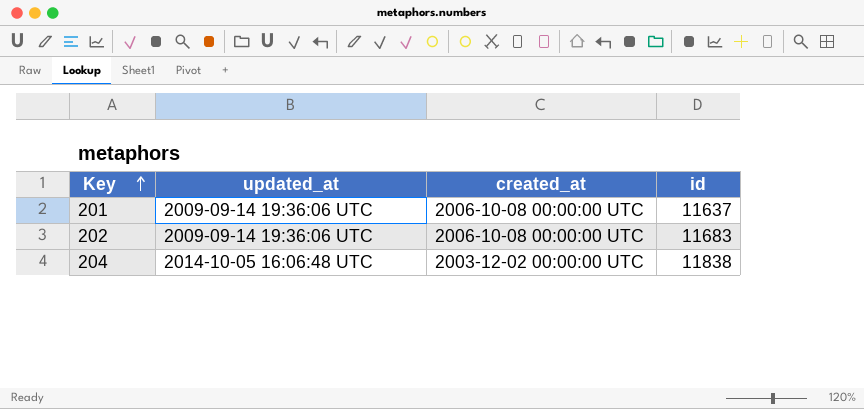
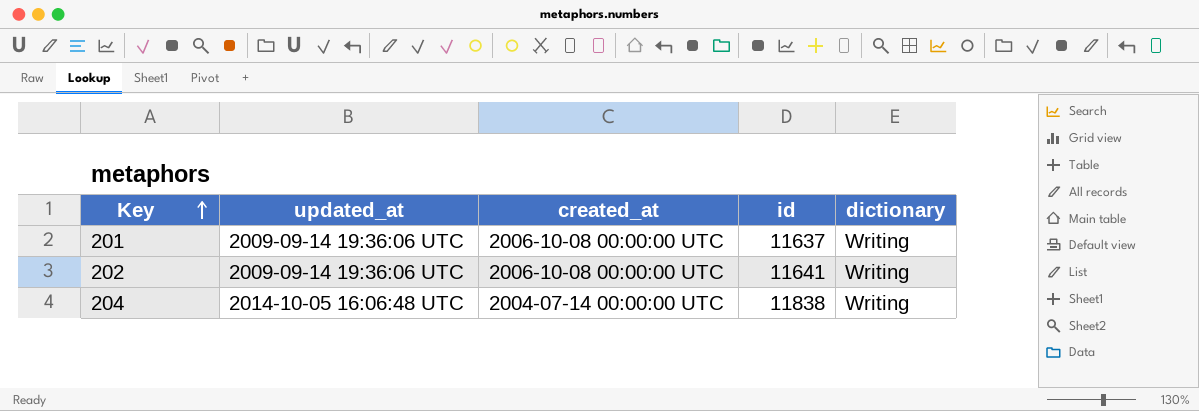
column dictionary | position: none -> 5
202 | id: 11683 -> 11641
204 | created_at: 2003-12-02 00:00:00 UTC -> 2004-07-14 00:00:00 UTC

